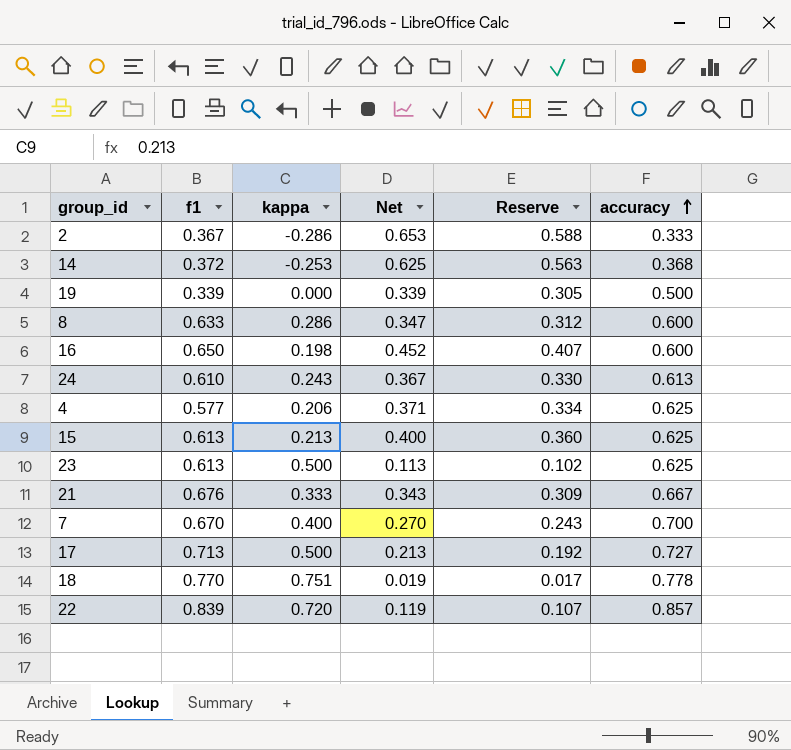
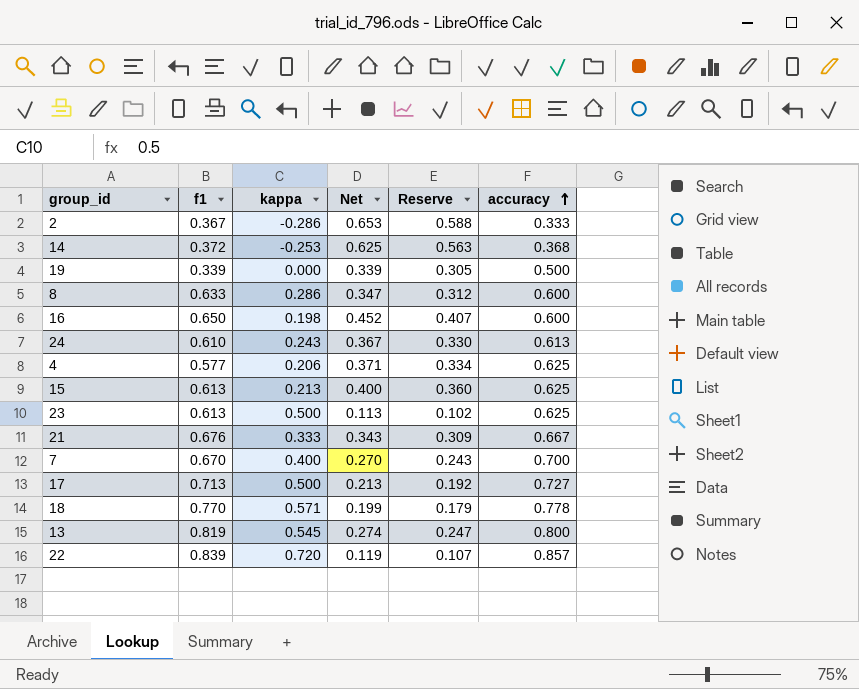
18 | kappa: 0.751 -> 0.571
18 | Net: 0.019 -> 0.199
18 | Reserve: 0.017 -> 0.179
row 13: none -> 0.819 | 0.545 | 0.274 | 0.247 | 0.800

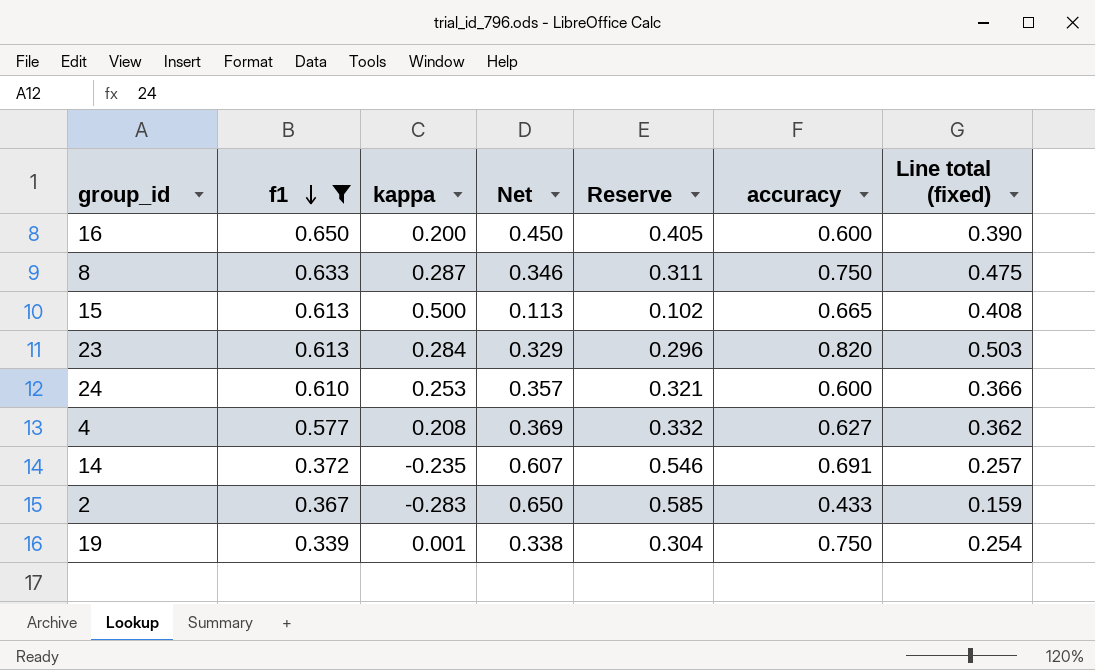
filter: none -> f1 <= 0.650
row order: accuracy ascending -> f1 descending
column Line total (fixed) | formula: none -> [f1] * [accuracy]
16 | kappa: 0.198 -> 0.200
16 | Net: 0.452 -> 0.450
16 | Reserve: 0.407 -> 0.405
8 | kappa: 0.286 -> 0.287
8 | Net: 0.347 -> 0.346
8 | Reserve: 0.312 -> 0.311
8 | accuracy: 0.600 -> 0.750
15 | kappa: 0.213 -> 0.500
15 | Net: 0.400 -> 0.113
15 | Reserve: 0.360 -> 0.102
15 | accuracy: 0.625 -> 0.665
23 | kappa: 0.500 -> 0.284
23 | Net: 0.113 -> 0.329
23 | Reserve: 0.102 -> 0.296
23 | accuracy: 0.625 -> 0.820
24 | kappa: 0.243 -> 0.253
24 | Net: 0.367 -> 0.357
24 | Reserve: 0.330 -> 0.321
24 | accuracy: 0.613 -> 0.600
4 | kappa: 0.206 -> 0.208
4 | Net: 0.371 -> 0.369
4 | Reserve: 0.334 -> 0.332
4 | accuracy: 0.625 -> 0.627
14 | kappa: -0.253 -> -0.235
14 | Net: 0.625 -> 0.607
14 | Reserve: 0.563 -> 0.546
14 | accuracy: 0.368 -> 0.691
2 | kappa: -0.286 -> -0.283
2 | Net: 0.653 -> 0.650
2 | Reserve: 0.588 -> 0.585
2 | accuracy: 0.333 -> 0.433
19 | kappa: 0.000 -> 0.001
19 | Net: 0.339 -> 0.338
19 | Reserve: 0.305 -> 0.304
19 | accuracy: 0.500 -> 0.750

